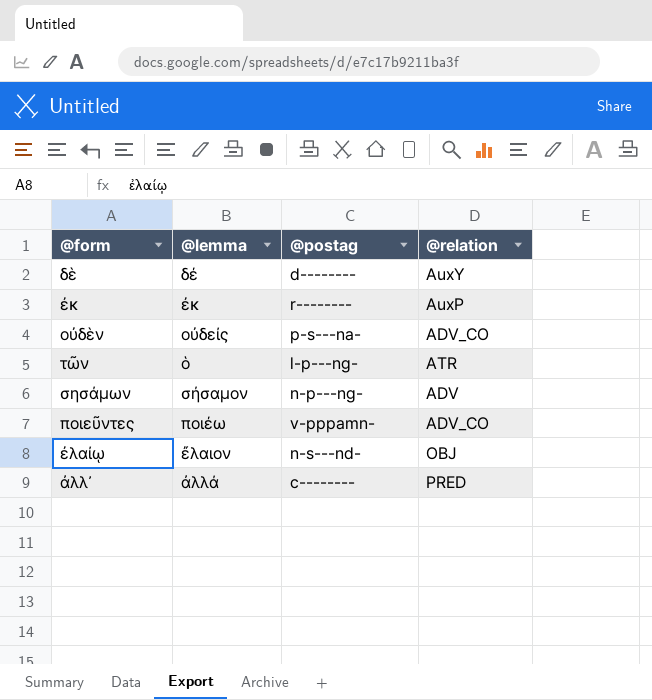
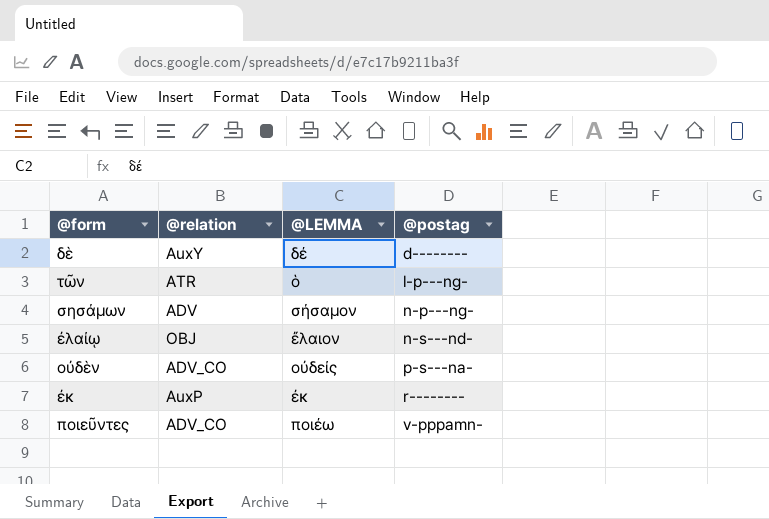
row order: none -> @postag ascending
column @relation | position: 4 -> 2
column name: @lemma -> @LEMMA
row ἀλλ᾽: ἀλλά | c-------- | PRED -> none

